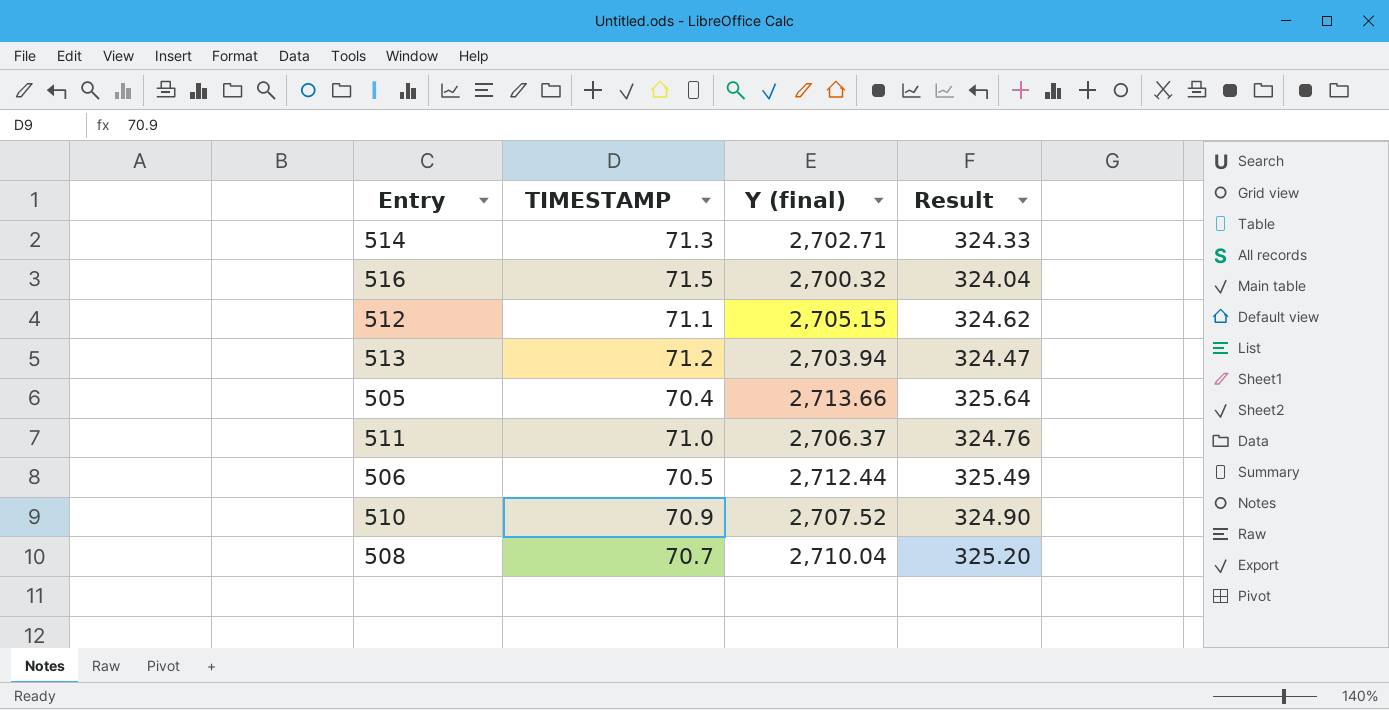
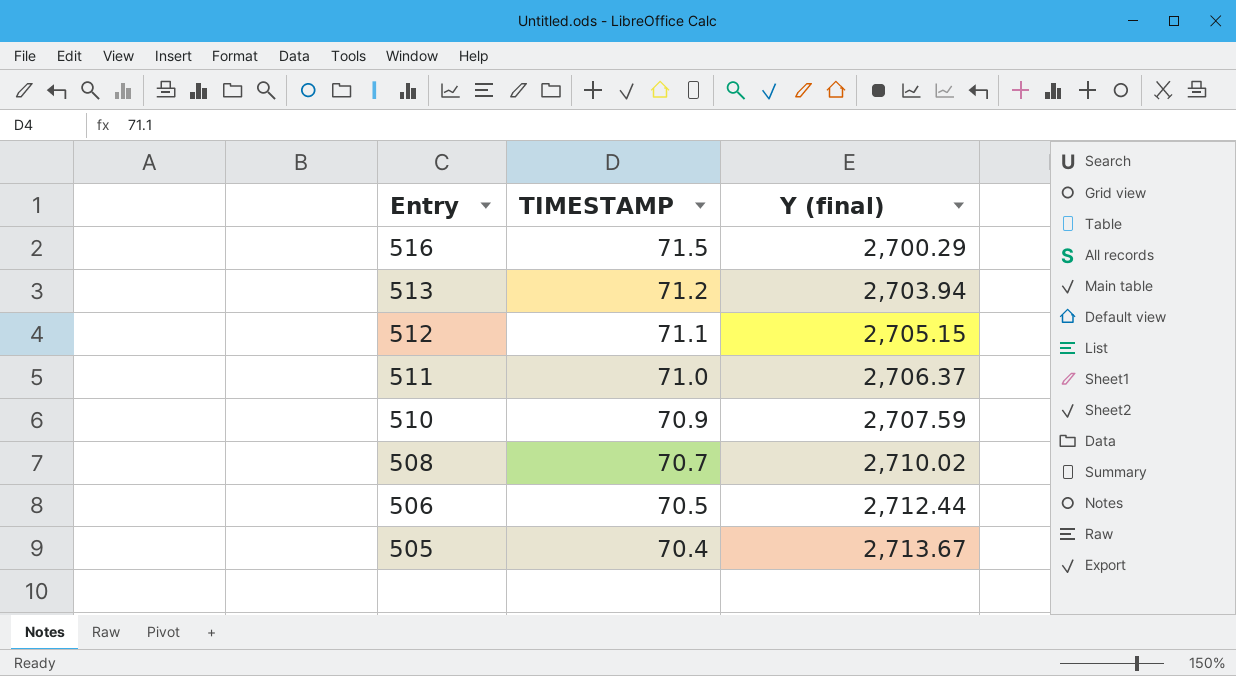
row order: none -> Entry descending
column Result | formula: [Y (final)] * 0.12 -> none
row 514: 71.3 | 2,702.71 | 324.33 -> none
516 | Y (final): 2,700.32 -> 2,700.29
510 | Y (final): 2,707.52 -> 2,707.59
508 | Y (final): 2,710.04 -> 2,710.02
505 | Y (final): 2,713.66 -> 2,713.67

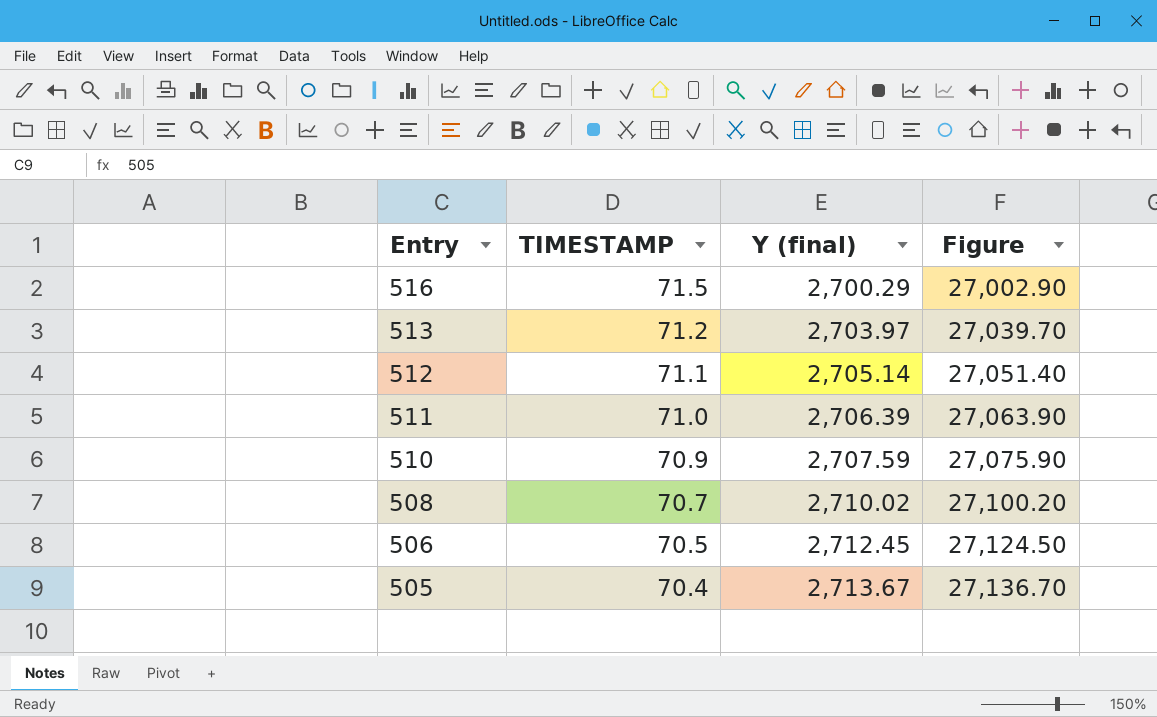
column Figure | formula: none -> [Y (final)] * 10
513 | Y (final): 2,703.94 -> 2,703.97
512 | Y (final): 2,705.15 -> 2,705.14
511 | Y (final): 2,706.37 -> 2,706.39
506 | Y (final): 2,712.44 -> 2,712.45

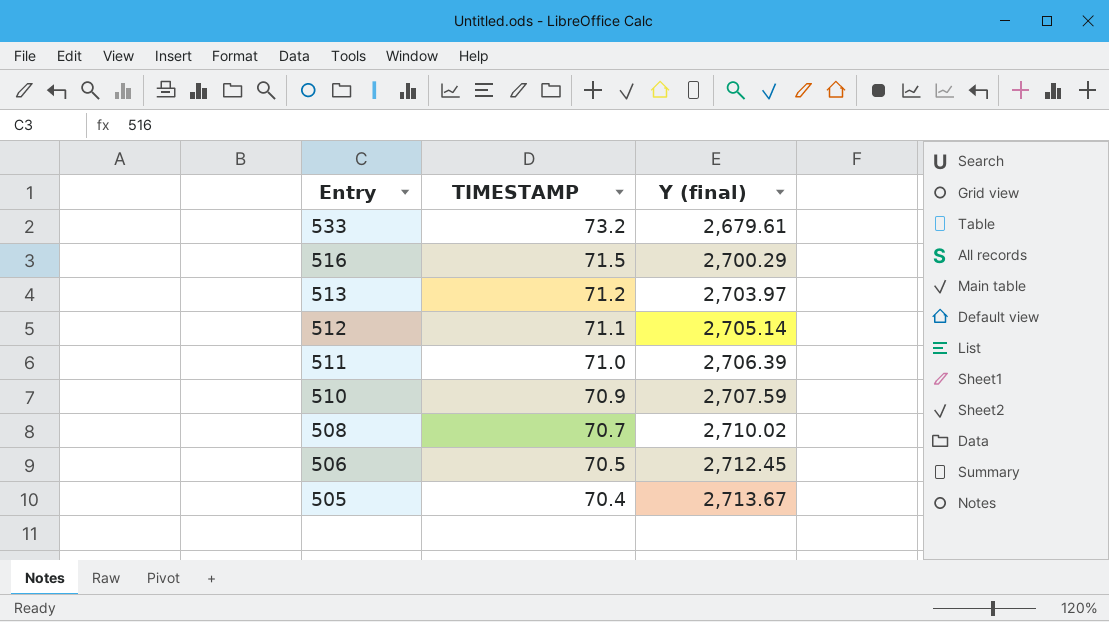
column Figure | formula: [Y (final)] * 10 -> none
row 533: none -> 73.2 | 2,679.61

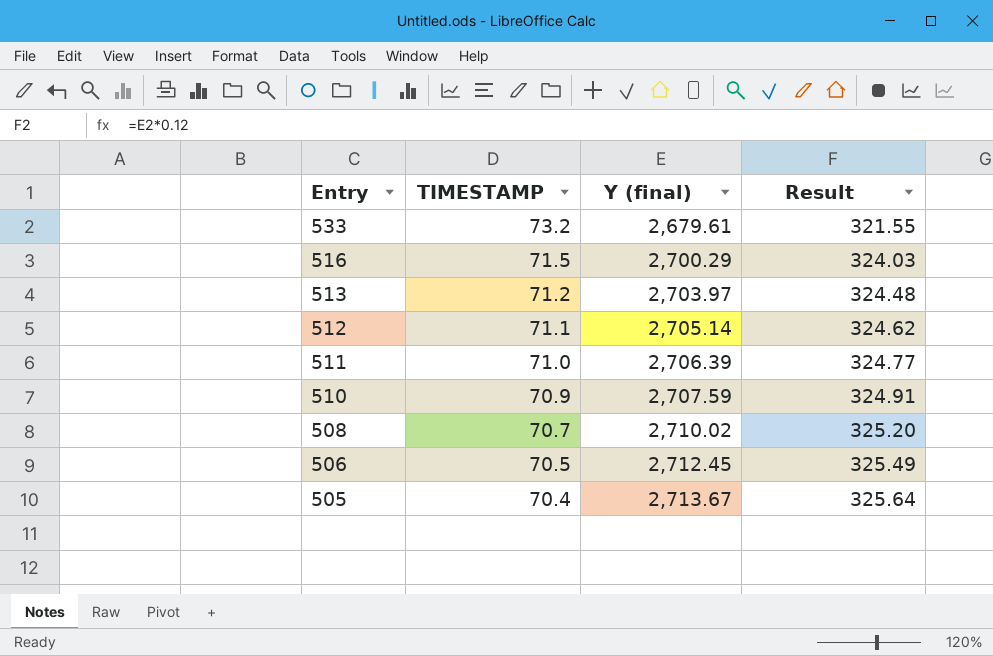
column Result | formula: none -> [Y (final)] * 0.12

